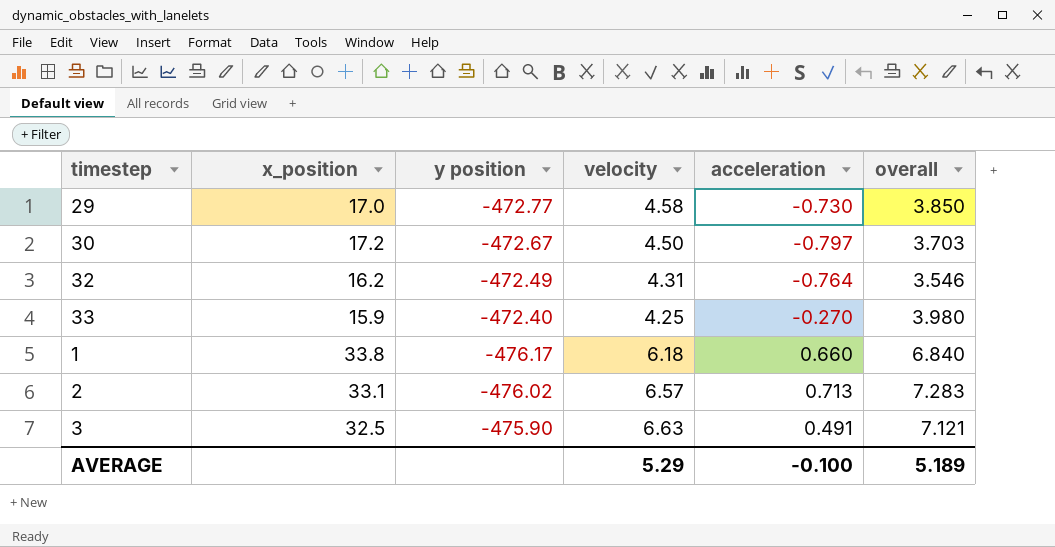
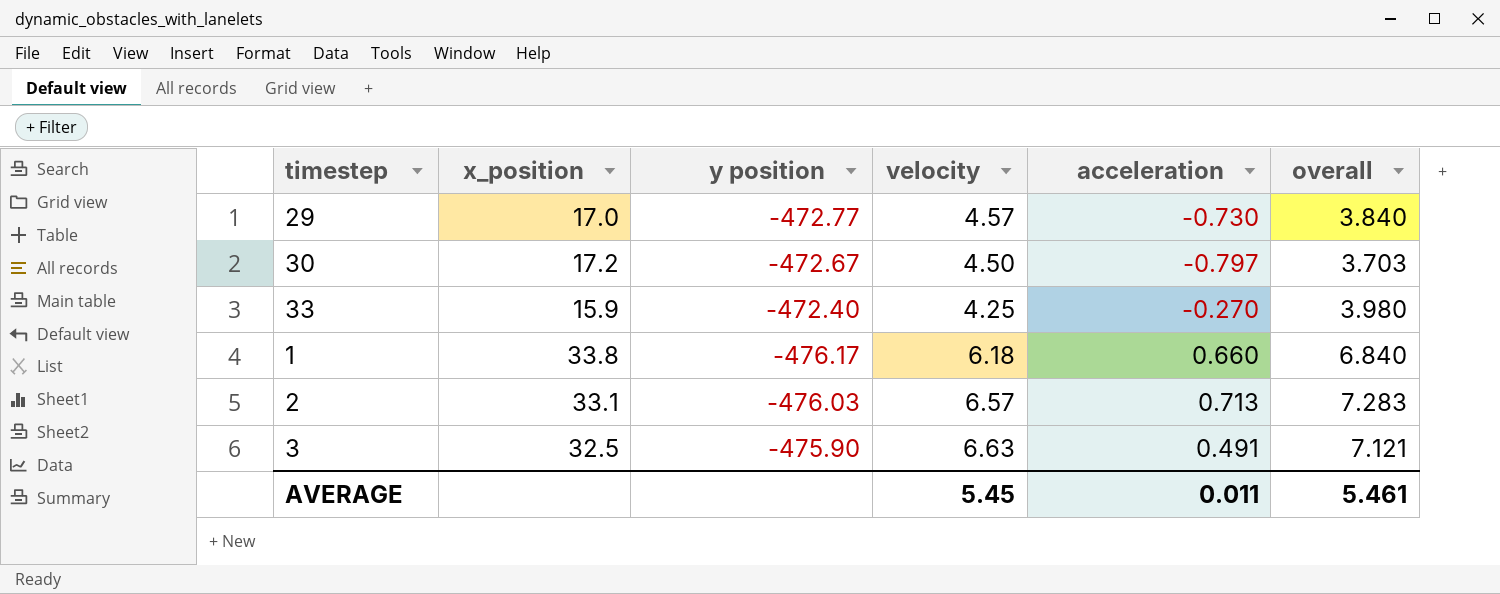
row 32: 16.2 | -472.49 | 4.31 | -0.764 | 3.546 -> none
29 | velocity: 4.58 -> 4.57
29 | overall: 3.850 -> 3.840
2 | y position: -476.02 -> -476.03
AVERAGE | velocity: 5.29 -> 5.45
AVERAGE | acceleration: -0.100 -> 0.011
AVERAGE | overall: 5.189 -> 5.461

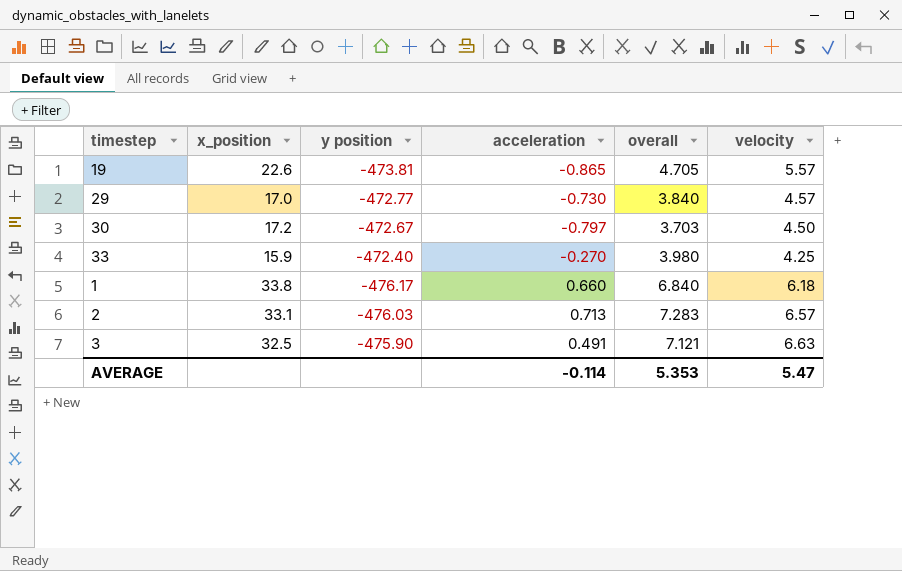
column velocity | position: 4 -> 6
row 19: none -> 22.6 | -473.81 | -0.865 | 4.705 | 5.57
AVERAGE | acceleration: 0.011 -> -0.114
AVERAGE | overall: 5.461 -> 5.353
AVERAGE | velocity: 5.45 -> 5.47

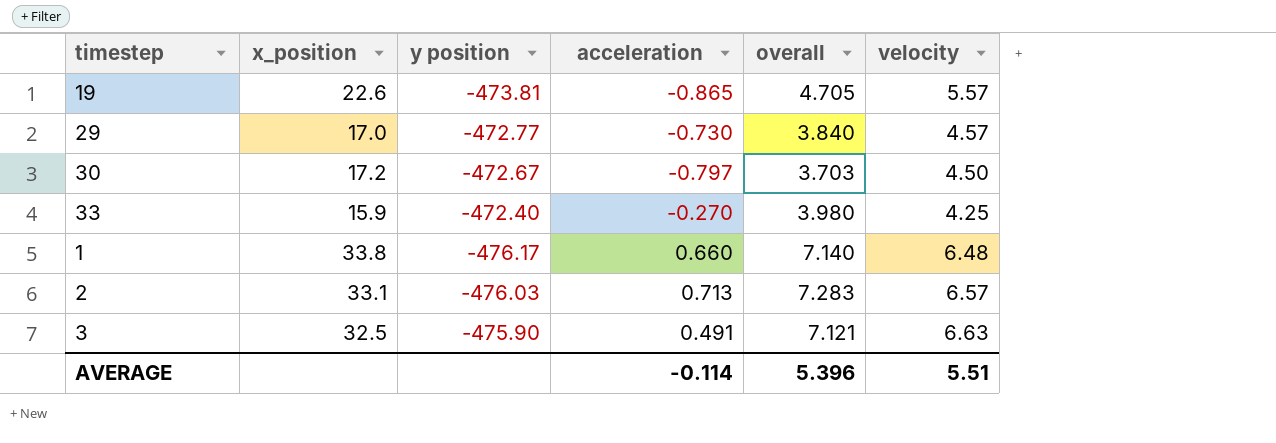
1 | overall: 6.840 -> 7.140
1 | velocity: 6.18 -> 6.48
AVERAGE | overall: 5.353 -> 5.396
AVERAGE | velocity: 5.47 -> 5.51

